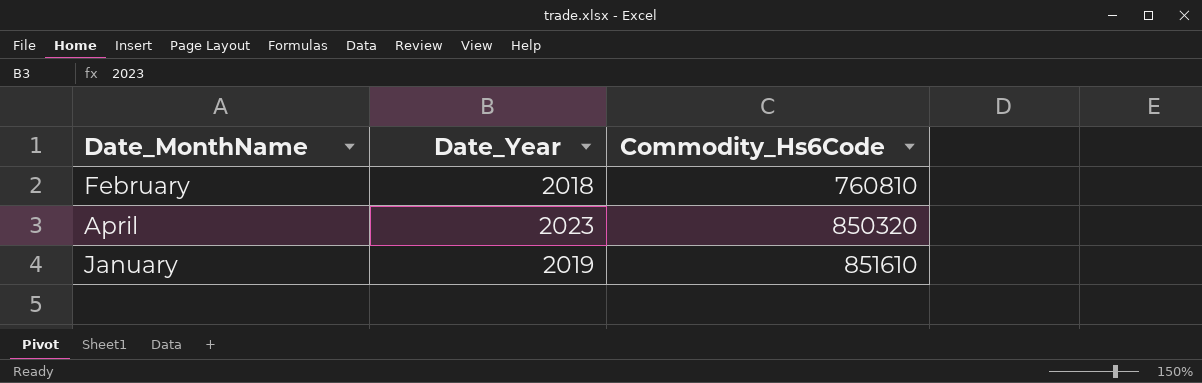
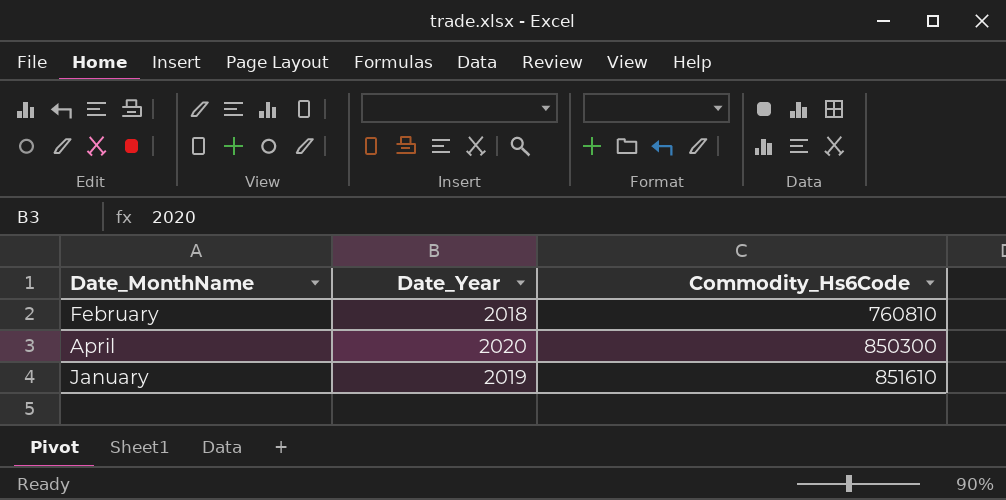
April | Date_Year: 2023 -> 2020
April | Commodity_Hs6Code: 850320 -> 850300

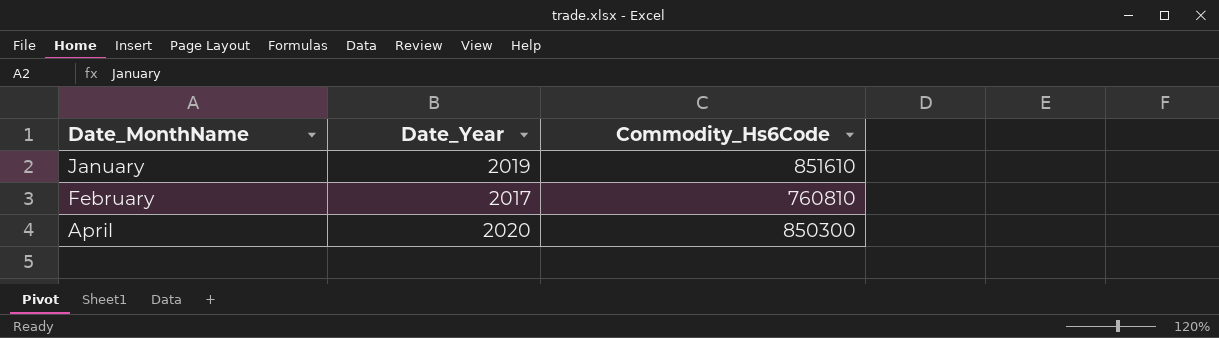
row order: Commodity_Hs6Code ascending -> Date_MonthName ascending
February | Date_Year: 2018 -> 2017

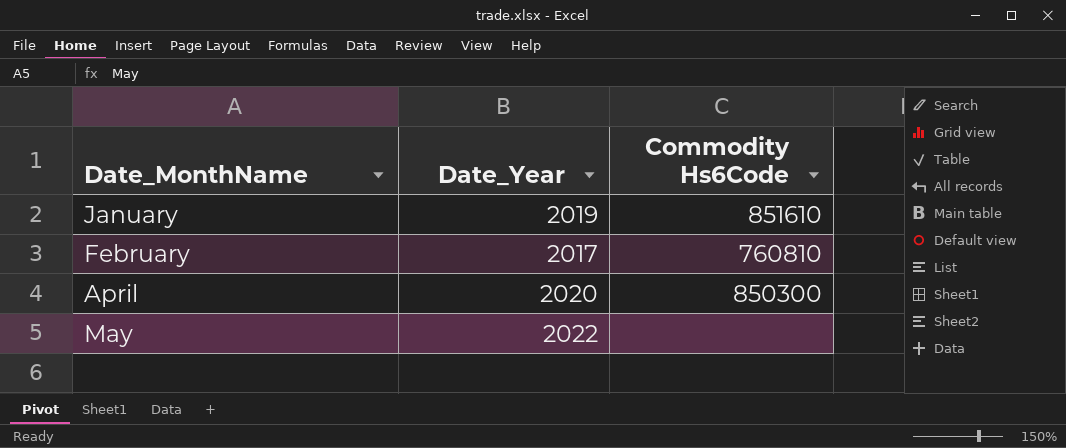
column name: Commodity_Hs6Code -> Commodity Hs6Code
row May: none -> 2022 | none

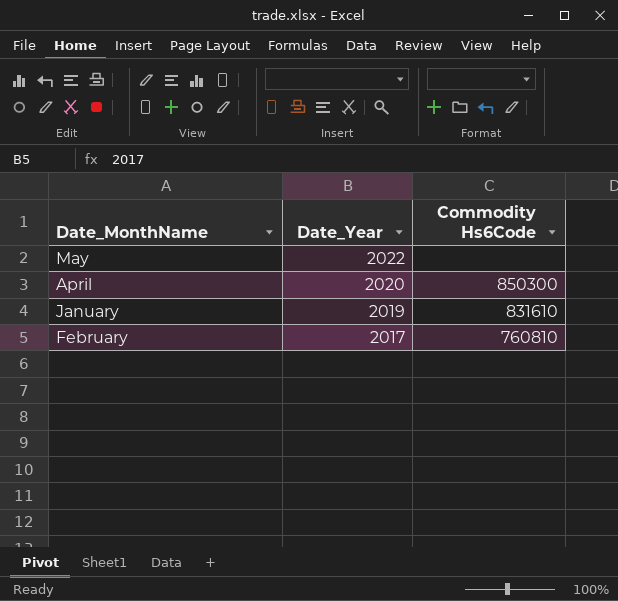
row order: Date_MonthName ascending -> Date_Year descending
January | Commodity Hs6Code: 851610 -> 831610

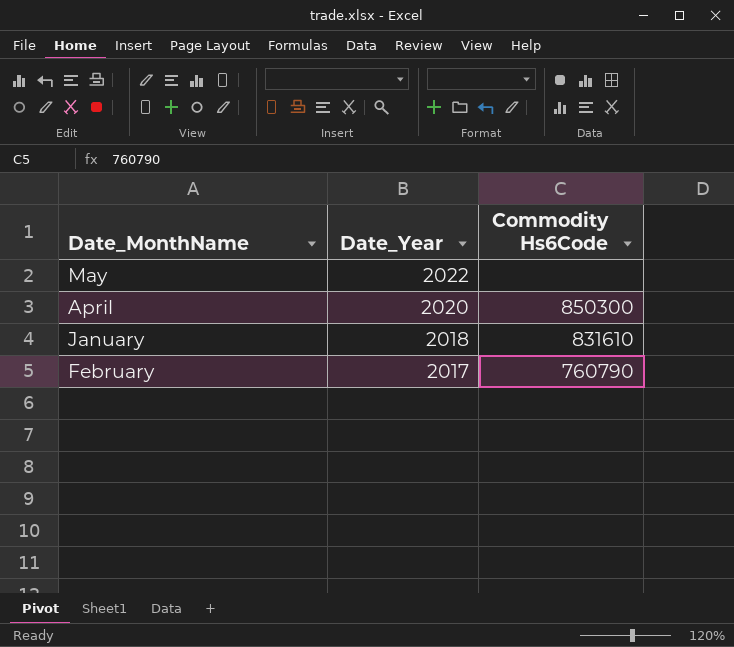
January | Date_Year: 2019 -> 2018
February | Commodity Hs6Code: 760810 -> 760790

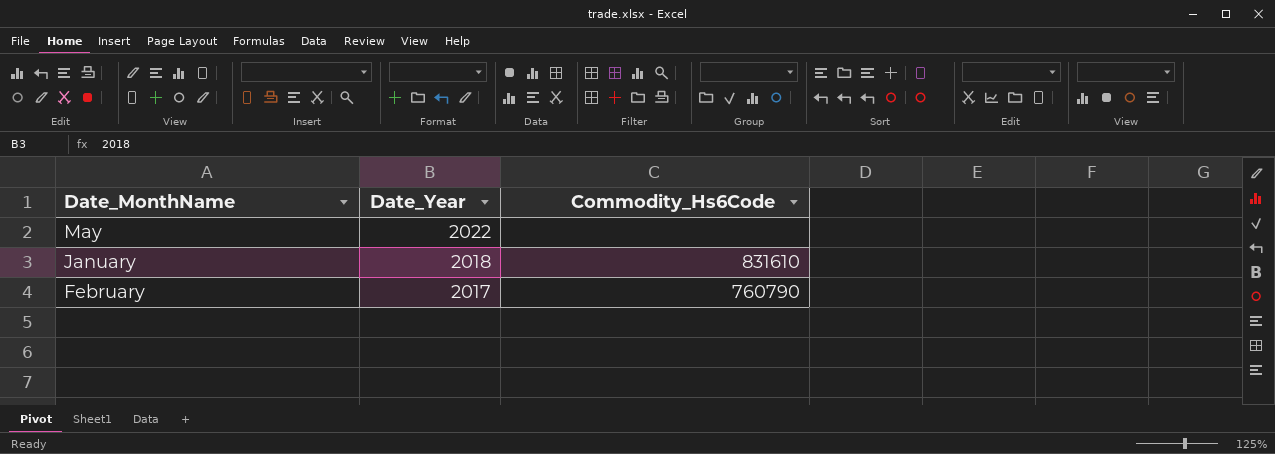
column name: Commodity Hs6Code -> Commodity_Hs6Code
row April: 2020 | 850300 -> none

